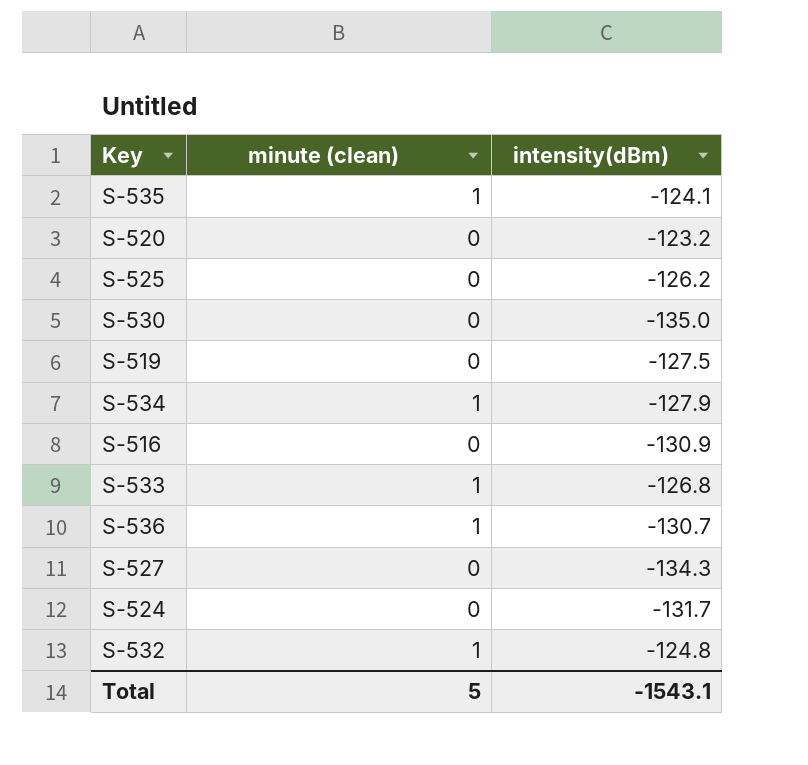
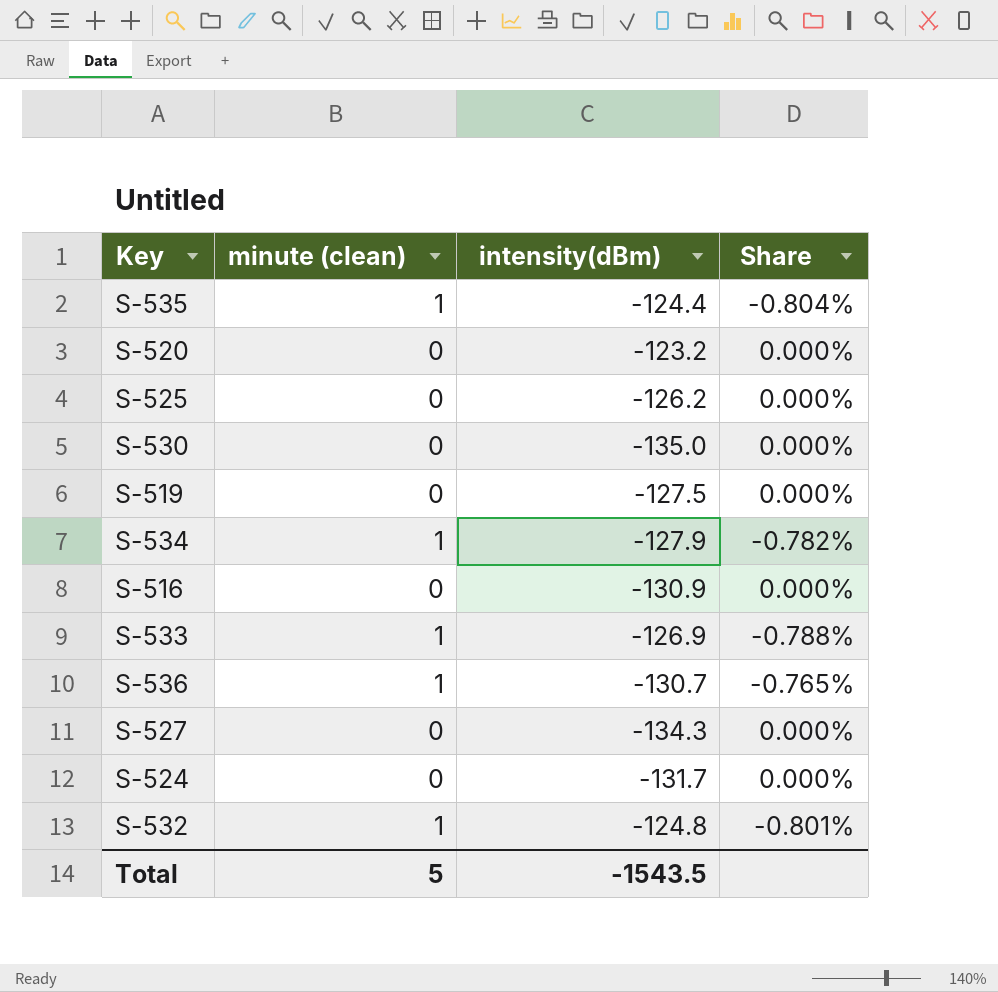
column Share | formula: none -> [minute (clean)] / [intensity(dBm)]
S-535 | intensity(dBm): -124.1 -> -124.4
S-533 | intensity(dBm): -126.8 -> -126.9
Total | intensity(dBm): -1543.1 -> -1543.5

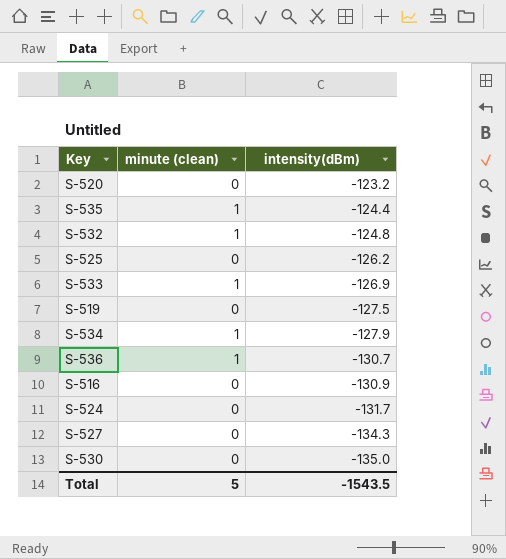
row order: none -> intensity(dBm) descending
column Share | formula: [minute (clean)] / [intensity(dBm)] -> none

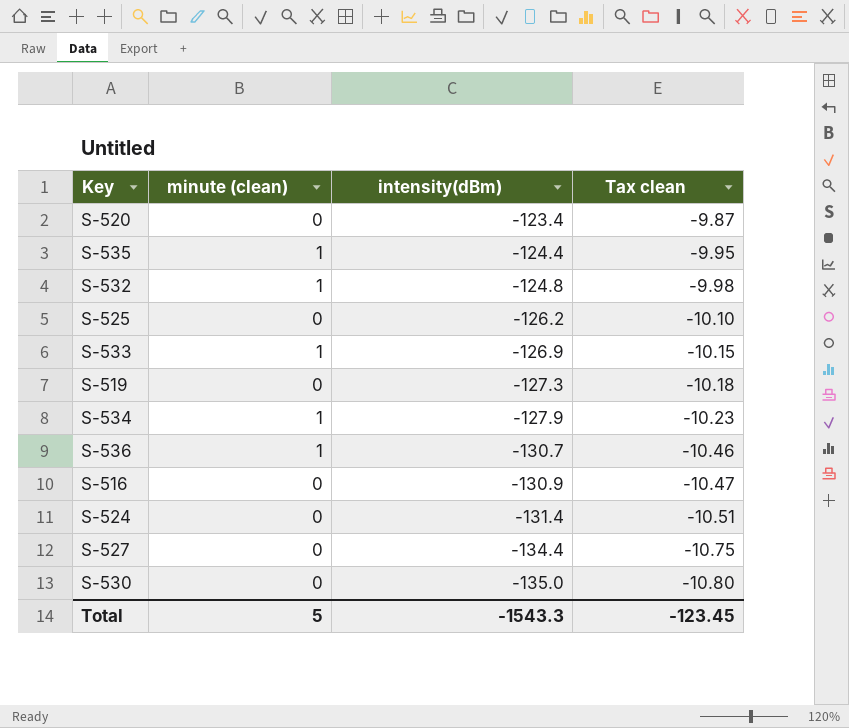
column Tax clean | formula: none -> [intensity(dBm)] * 0.08
S-520 | intensity(dBm): -123.2 -> -123.4
S-519 | intensity(dBm): -127.5 -> -127.3
S-524 | intensity(dBm): -131.7 -> -131.4
S-527 | intensity(dBm): -134.3 -> -134.4
Total | intensity(dBm): -1543.5 -> -1543.3

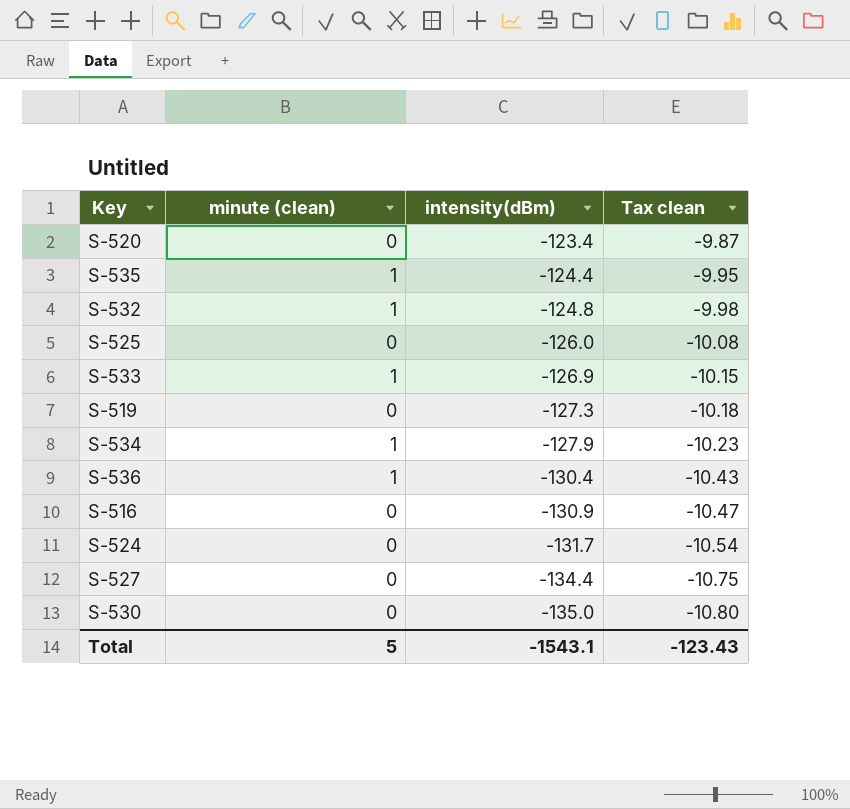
S-525 | intensity(dBm): -126.2 -> -126.0
S-525 | Tax clean: -10.10 -> -10.08
S-536 | intensity(dBm): -130.7 -> -130.4
S-536 | Tax clean: -10.46 -> -10.43
S-524 | intensity(dBm): -131.4 -> -131.7
S-524 | Tax clean: -10.51 -> -10.54
Total | intensity(dBm): -1543.3 -> -1543.1
Total | Tax clean: -123.45 -> -123.43

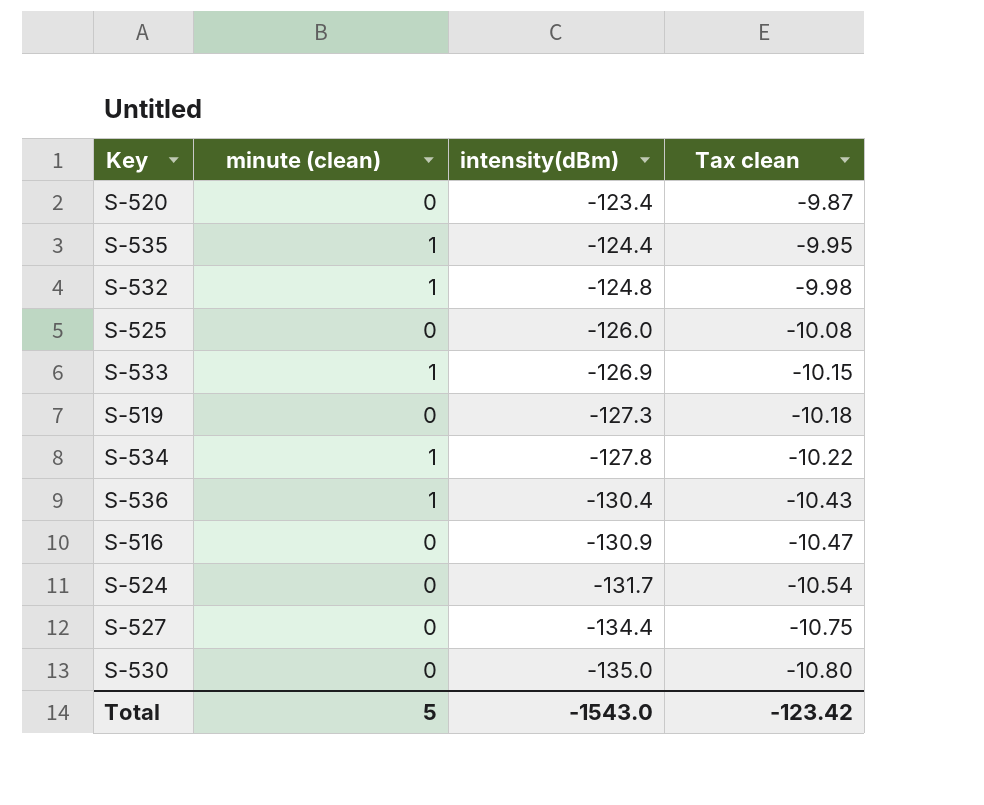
S-534 | intensity(dBm): -127.9 -> -127.8
S-534 | Tax clean: -10.23 -> -10.22
Total | intensity(dBm): -1543.1 -> -1543.0
Total | Tax clean: -123.43 -> -123.42

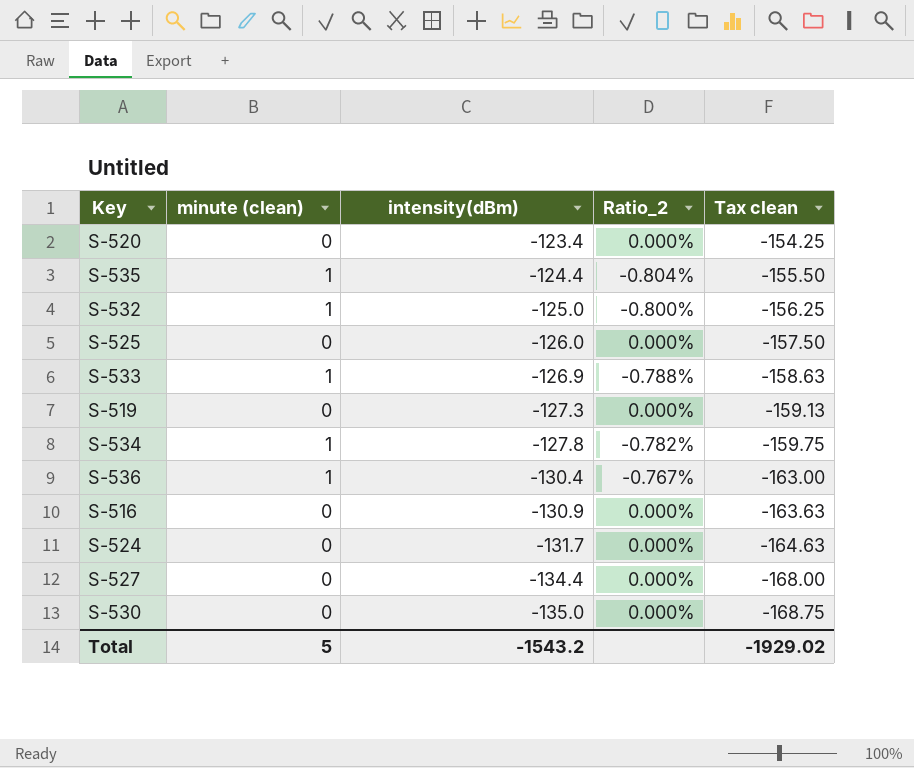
column Ratio_2 | formula: none -> [minute (clean)] / [intensity(dBm)]
column Tax clean | formula: [intensity(dBm)] * 0.08 -> [intensity(dBm)] * 1.25
S-532 | intensity(dBm): -124.8 -> -125.0
Total | intensity(dBm): -1543.0 -> -1543.2
Total | Tax clean: -123.42 -> -1929.02

